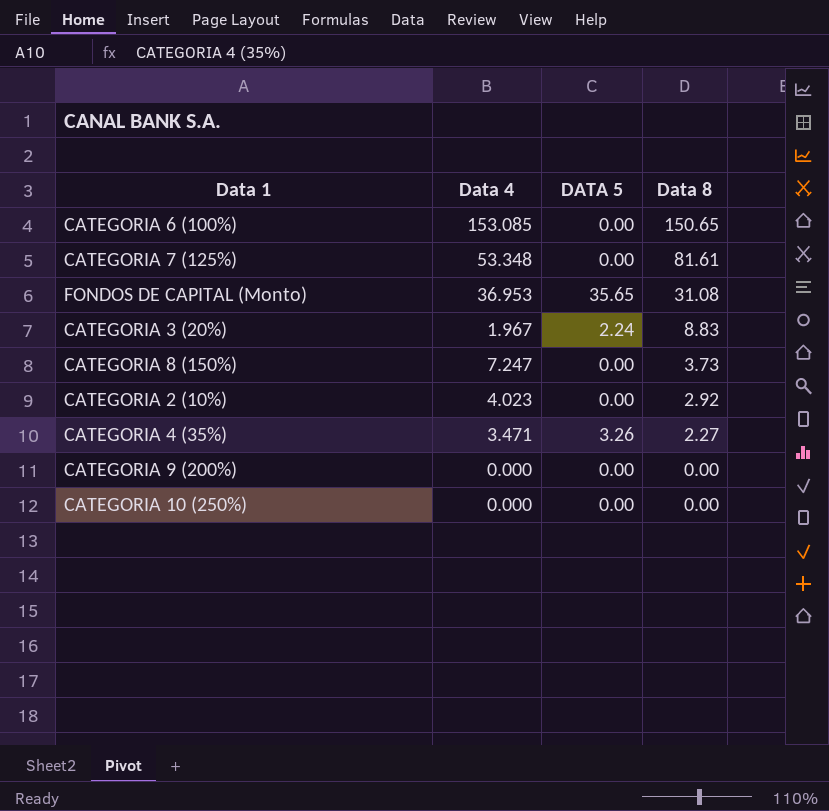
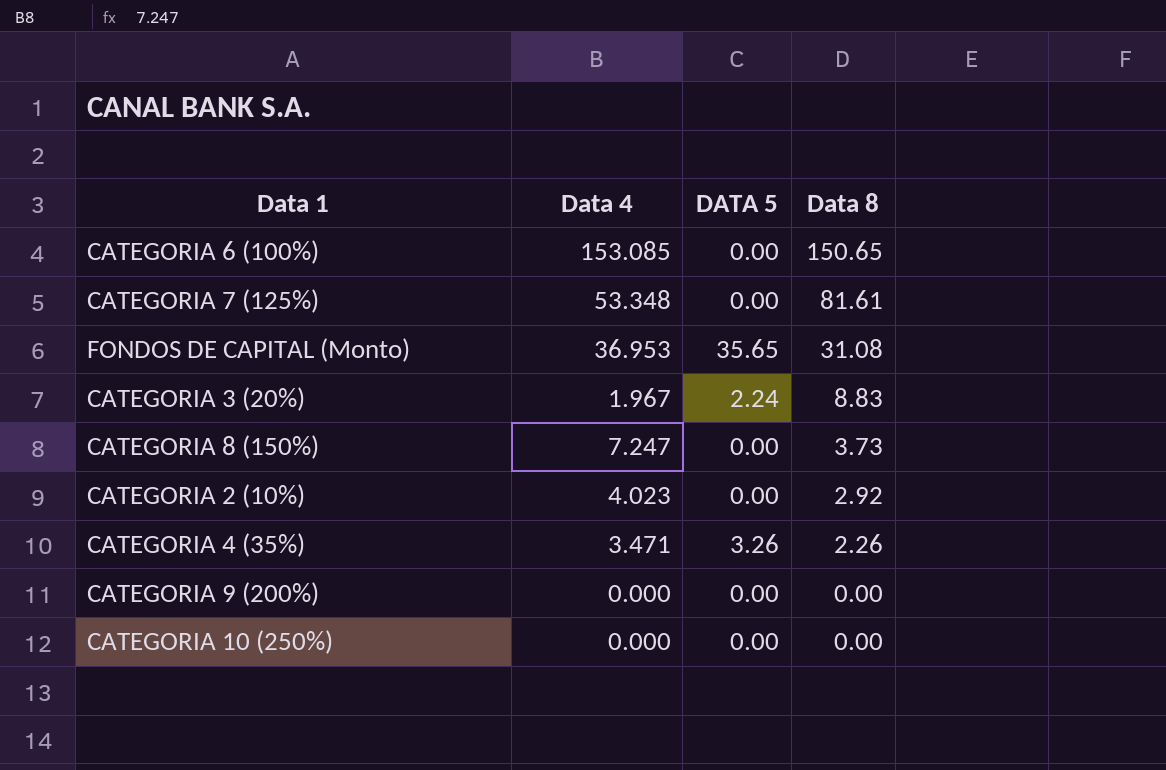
CATEGORIA 4 (35%) | Data 8: 2.27 -> 2.26

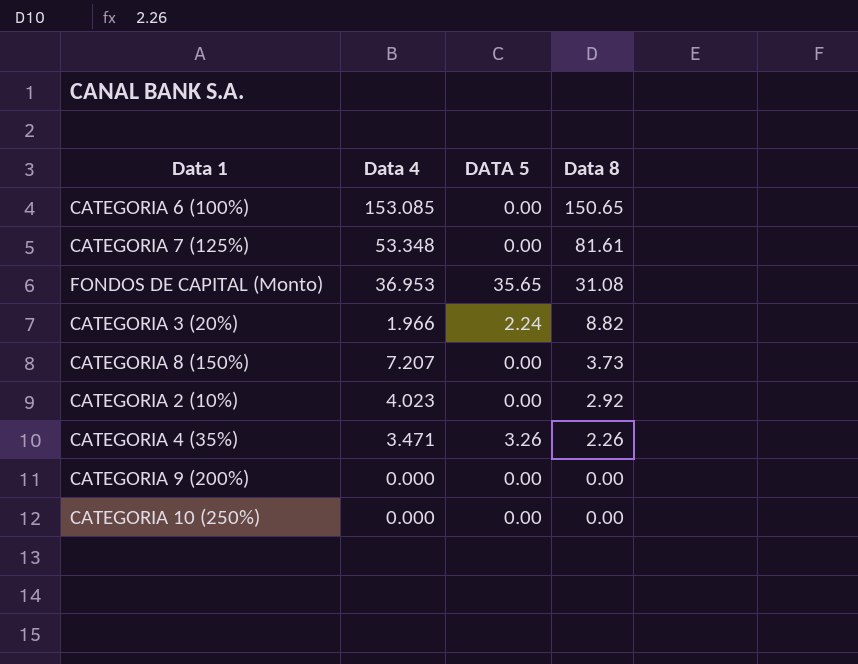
CATEGORIA 3 (20%) | Data 4: 1.967 -> 1.966
CATEGORIA 3 (20%) | Data 8: 8.83 -> 8.82
CATEGORIA 8 (150%) | Data 4: 7.247 -> 7.207

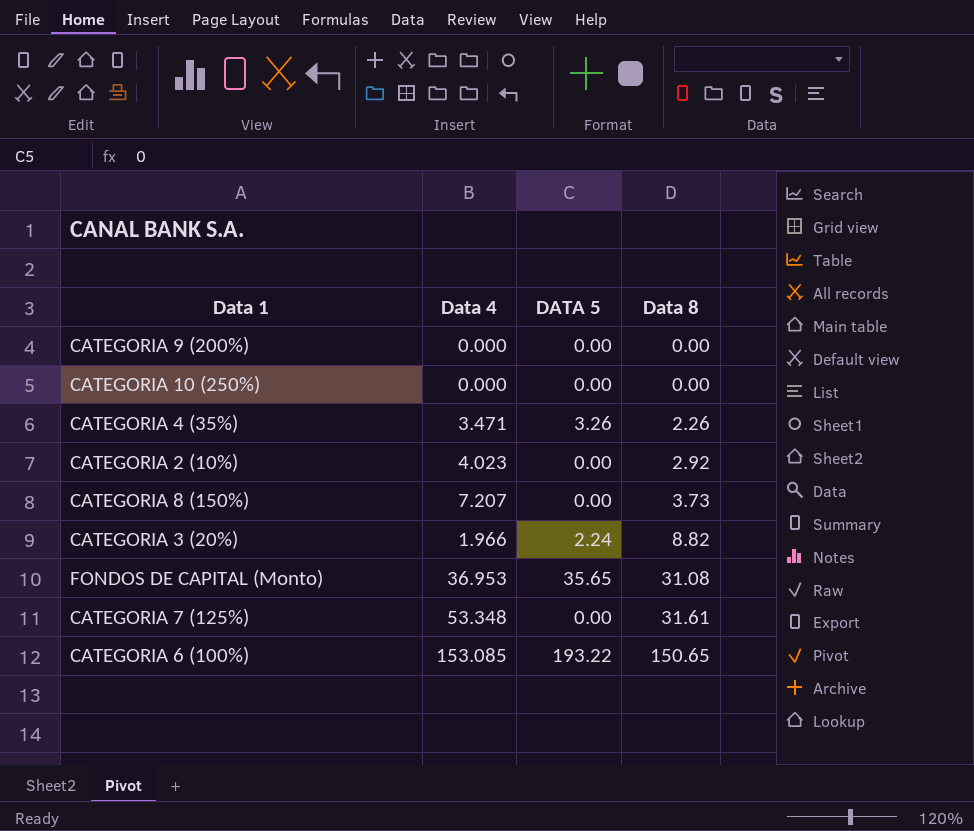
row order: Data 8 descending -> Data 8 ascending
CATEGORIA 7 (125%) | Data 8: 81.61 -> 31.61
CATEGORIA 6 (100%) | DATA 5: 0.00 -> 193.22

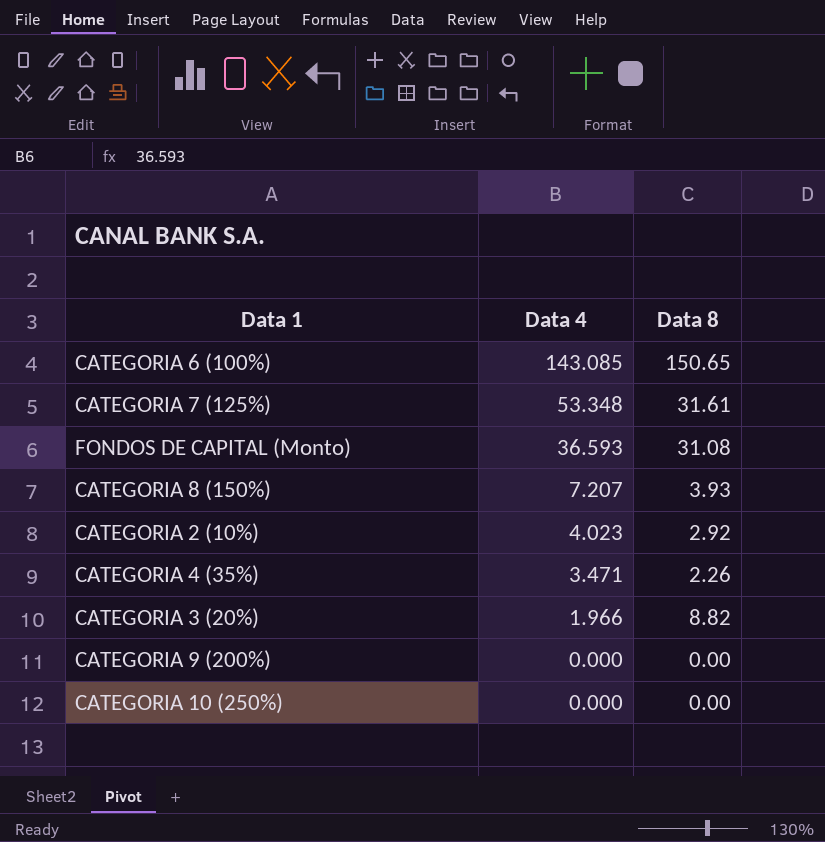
row order: Data 8 ascending -> Data 4 descending
column DATA 5 | position: 3 -> none
CATEGORIA 6 (100%) | Data 4: 153.085 -> 143.085
FONDOS DE CAPITAL (Monto) | Data 4: 36.953 -> 36.593
CATEGORIA 8 (150%) | Data 8: 3.73 -> 3.93

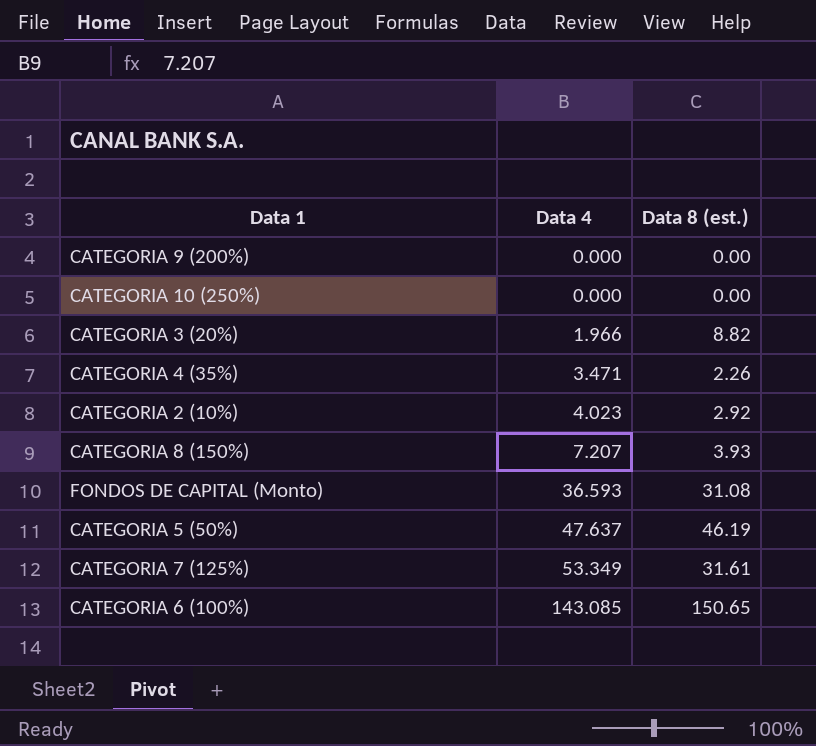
row order: Data 4 descending -> Data 4 ascending
column name: Data 8 -> Data 8 (est.)
row CATEGORIA 5 (50%): none -> 47.637 | 46.19
CATEGORIA 7 (125%) | Data 4: 53.348 -> 53.349

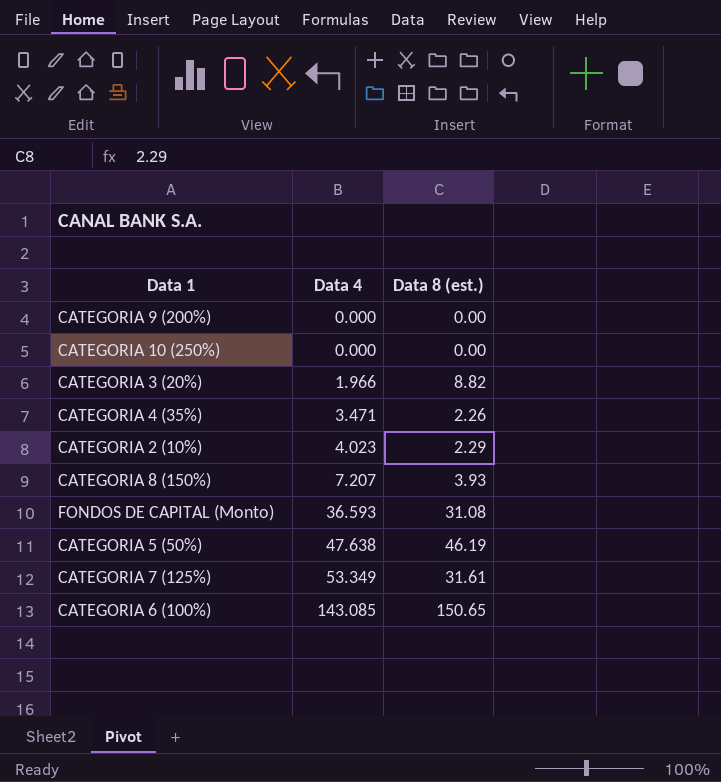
CATEGORIA 2 (10%) | Data 8 (est.): 2.92 -> 2.29
CATEGORIA 5 (50%) | Data 4: 47.637 -> 47.638

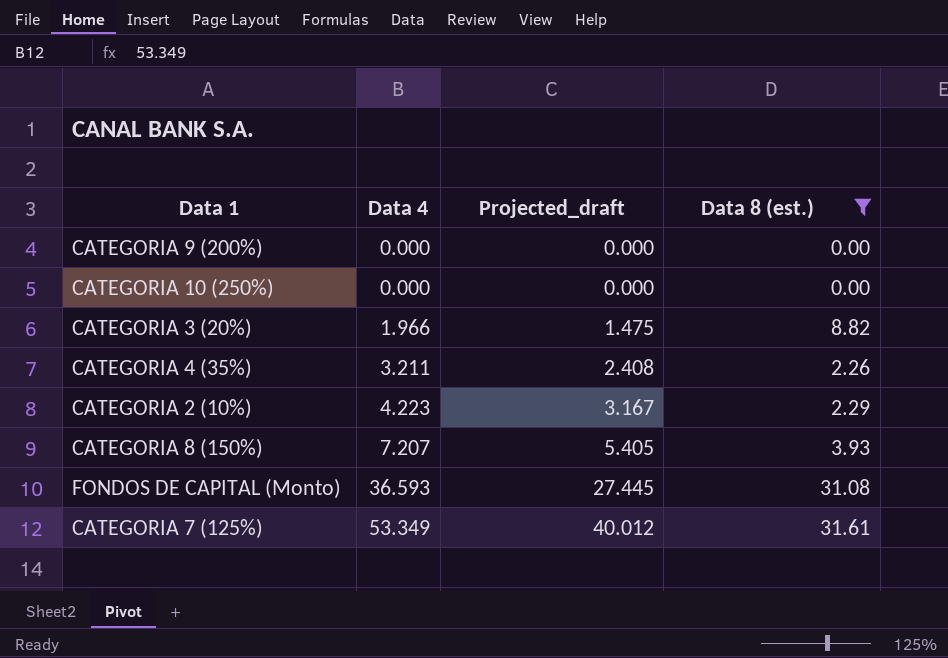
filter: none -> Data 8 (est.) <= 31.61
column Projected_draft | formula: none -> [Data 4] * 0.75
CATEGORIA 4 (35%) | Data 4: 3.471 -> 3.211
CATEGORIA 2 (10%) | Data 4: 4.023 -> 4.223

